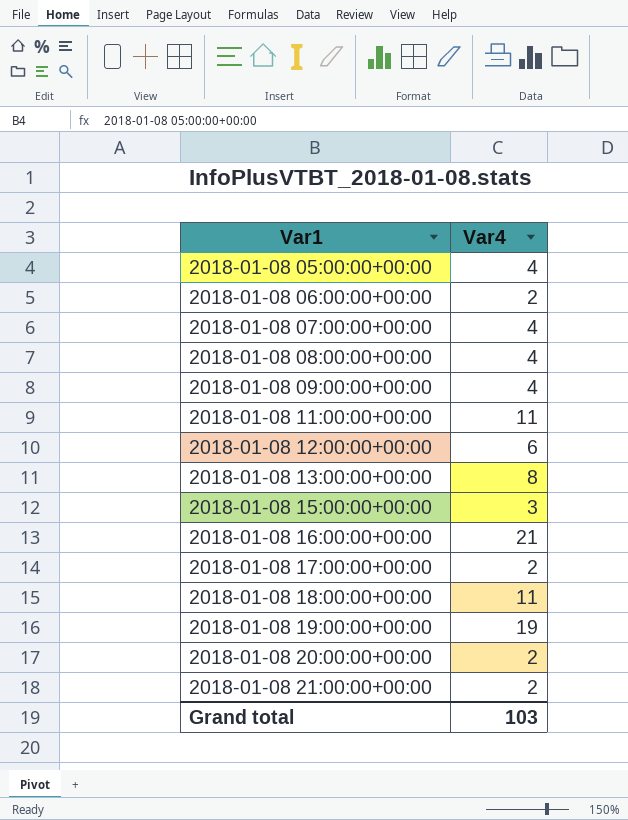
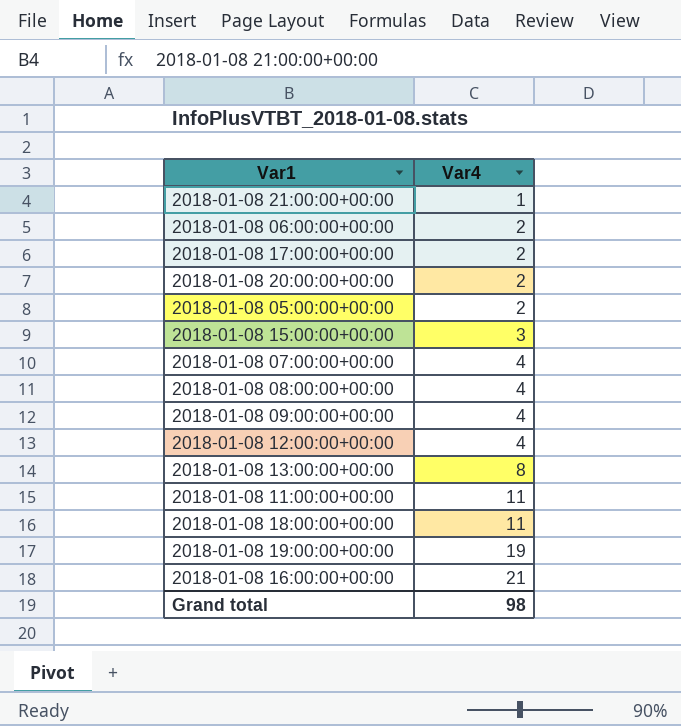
row order: Var1 ascending -> Var4 ascending
2018-01-08 21:00:00+00:00 | Var4: 2 -> 1
2018-01-08 05:00:00+00:00 | Var4: 4 -> 2
2018-01-08 12:00:00+00:00 | Var4: 6 -> 4
Grand total | Var4: 103 -> 98

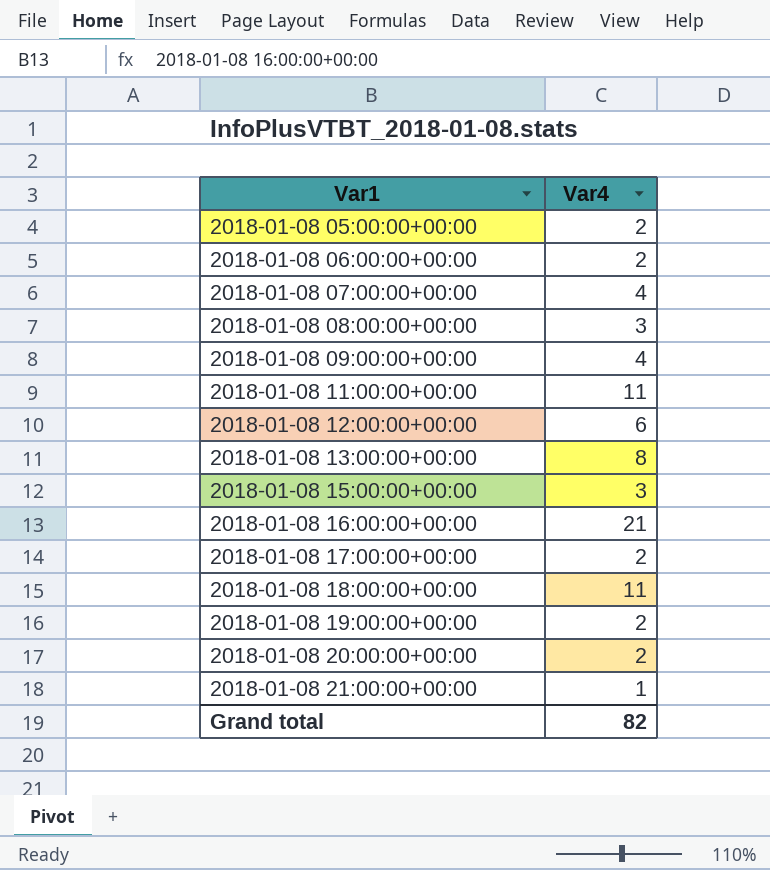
row order: Var4 ascending -> Var1 ascending
2018-01-08 08:00:00+00:00 | Var4: 4 -> 3
2018-01-08 12:00:00+00:00 | Var4: 4 -> 6
2018-01-08 19:00:00+00:00 | Var4: 19 -> 2
Grand total | Var4: 98 -> 82

